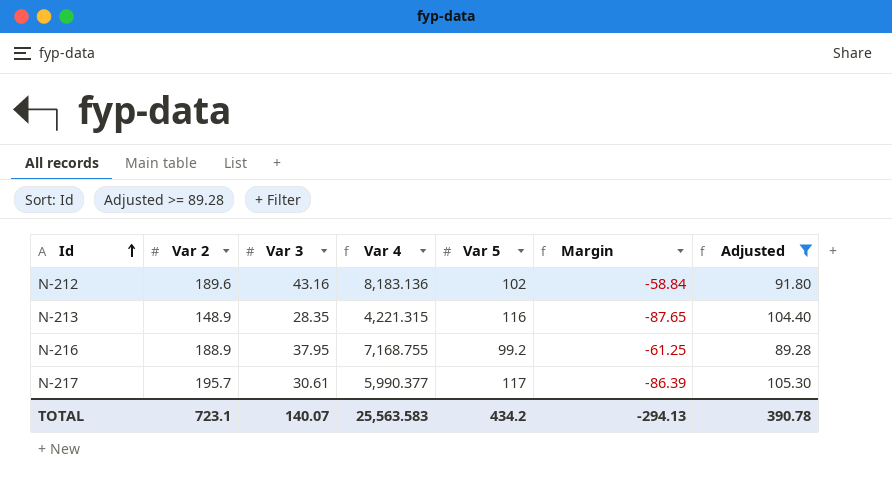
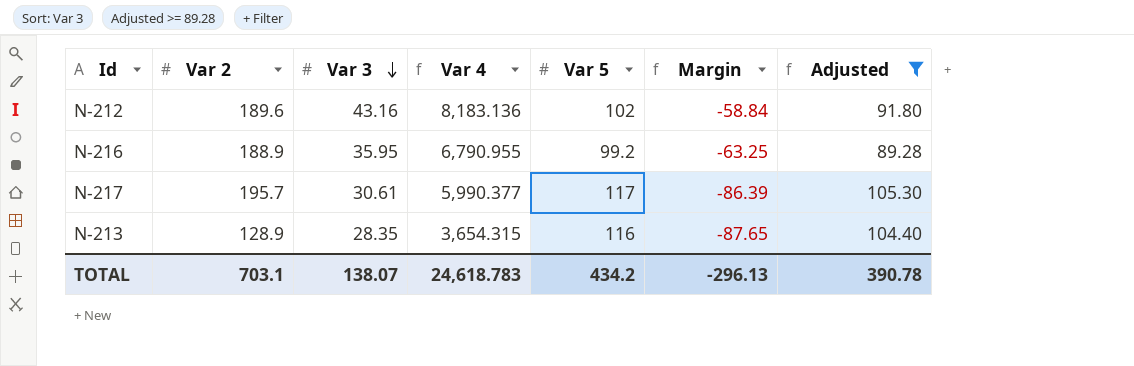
row order: Id ascending -> Var 3 descending
N-216 | Var 3: 37.95 -> 35.95
N-216 | Var 4: 7,168.755 -> 6,790.955
N-216 | Margin: -61.25 -> -63.25
N-213 | Var 2: 148.9 -> 128.9
N-213 | Var 4: 4,221.315 -> 3,654.315
TOTAL | Var 2: 723.1 -> 703.1
TOTAL | Var 3: 140.07 -> 138.07
TOTAL | Var 4: 25,563.583 -> 24,618.783
TOTAL | Margin: -294.13 -> -296.13

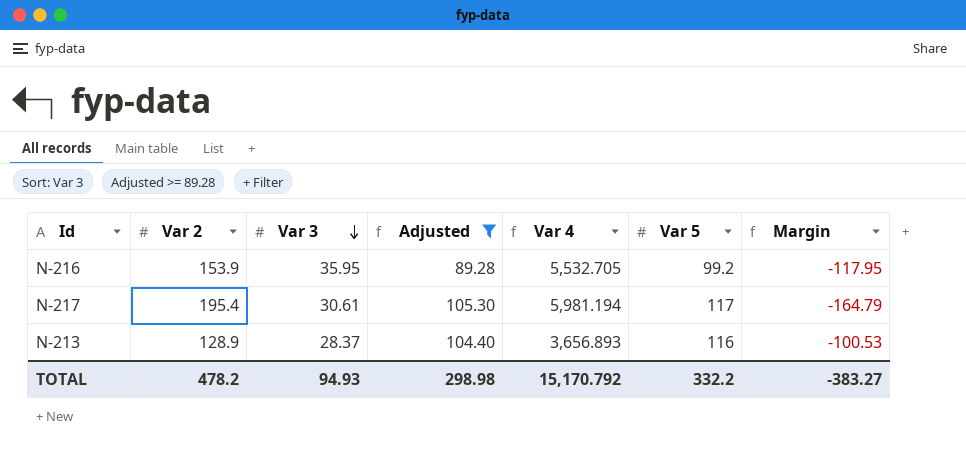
column Adjusted | position: 7 -> 4
column Margin | formula: [Var 3] - [Var 5] -> [Var 3] - [Var 2]
row N-212: 189.6 | 43.16 | 8,183.136 | 102 | -58.84 | 91.80 -> none
N-216 | Var 2: 188.9 -> 153.9
N-216 | Var 4: 6,790.955 -> 5,532.705
N-217 | Var 2: 195.7 -> 195.4
N-217 | Var 4: 5,990.377 -> 5,981.194
N-213 | Var 3: 28.35 -> 28.37
N-213 | Var 4: 3,654.315 -> 3,656.893
TOTAL | Var 2: 703.1 -> 478.2
TOTAL | Var 3: 138.07 -> 94.93
TOTAL | Adjusted: 390.78 -> 298.98
TOTAL | Var 4: 24,618.783 -> 15,170.792
TOTAL | Var 5: 434.2 -> 332.2
TOTAL | Margin: -296.13 -> -383.27

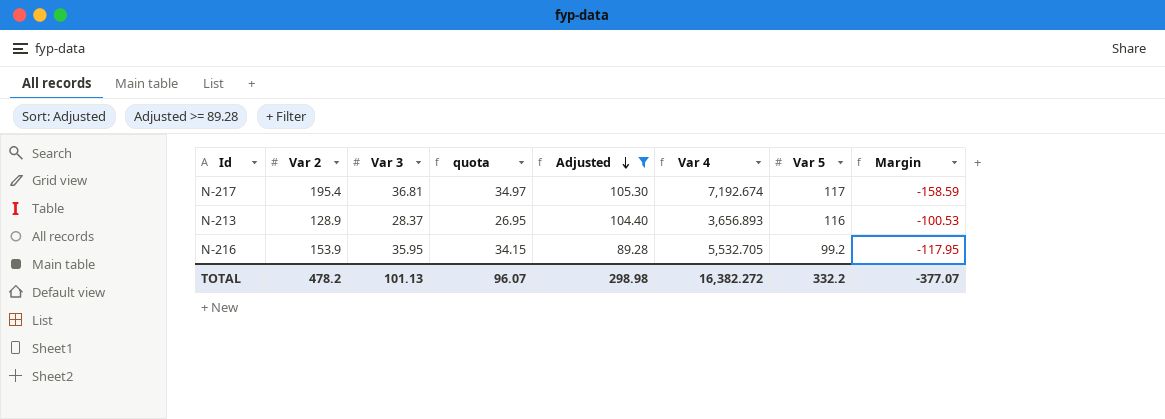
row order: Var 3 descending -> Adjusted descending
column quota | formula: none -> [Var 3] * 0.95
N-217 | Var 3: 30.61 -> 36.81
N-217 | Var 4: 5,981.194 -> 7,192.674
N-217 | Margin: -164.79 -> -158.59
TOTAL | Var 3: 94.93 -> 101.13
TOTAL | Var 4: 15,170.792 -> 16,382.272
TOTAL | Margin: -383.27 -> -377.07

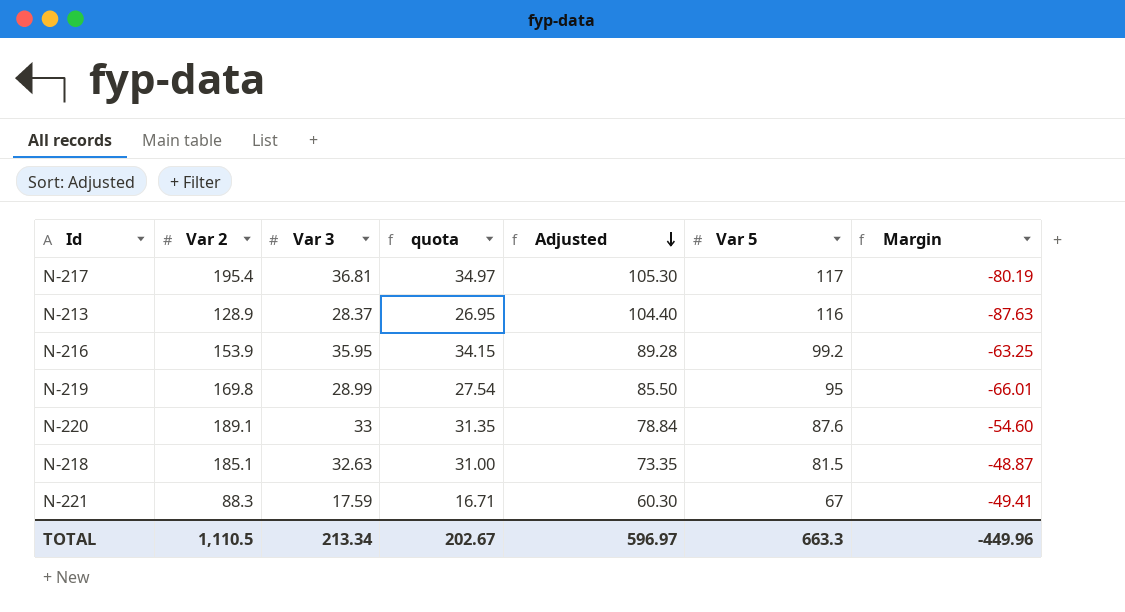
filter: Adjusted >= 89.28 -> none
column Var 4 | formula: [Var 2] * [Var 3] -> none
column Margin | formula: [Var 3] - [Var 2] -> [Var 3] - [Var 5]
TOTAL | Var 2: 478.2 -> 1,110.5
TOTAL | Var 3: 101.13 -> 213.34
TOTAL | quota: 96.07 -> 202.67
TOTAL | Adjusted: 298.98 -> 596.97
TOTAL | Var 5: 332.2 -> 663.3
TOTAL | Margin: -377.07 -> -449.96

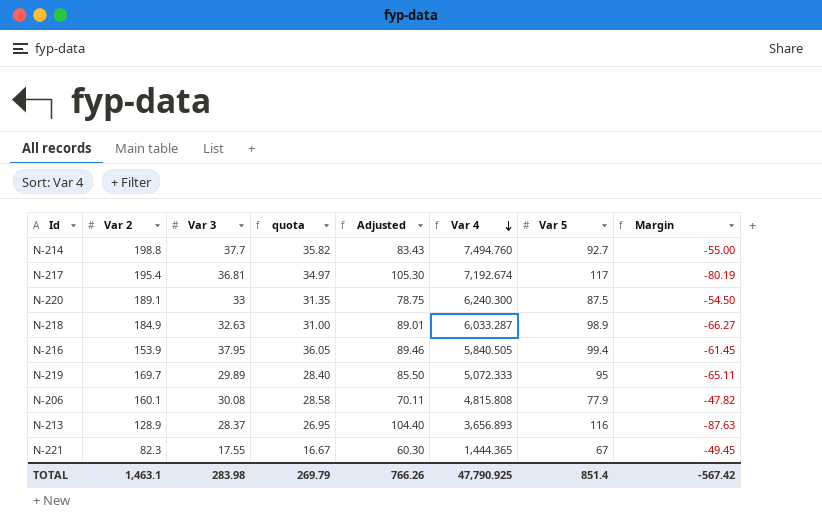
row order: Adjusted descending -> Var 4 descending
column Var 4 | formula: none -> [Var 2] * [Var 3]
row N-214: none -> 198.8 | 37.7 | 35.82 | 83.43 | 7,494.760 | 92.7 | -55.00
N-220 | Adjusted: 78.84 -> 78.75
N-220 | Var 5: 87.6 -> 87.5
N-220 | Margin: -54.60 -> -54.50
N-218 | Var 2: 185.1 -> 184.9
N-218 | Adjusted: 73.35 -> 89.01
N-218 | Var 5: 81.5 -> 98.9
N-218 | Margin: -48.87 -> -66.27
N-216 | Var 3: 35.95 -> 37.95
N-216 | quota: 34.15 -> 36.05
N-216 | Adjusted: 89.28 -> 89.46
N-216 | Var 5: 99.2 -> 99.4
N-216 | Margin: -63.25 -> -61.45
N-219 | Var 2: 169.8 -> 169.7
N-219 | Var 3: 28.99 -> 29.89
N-219 | quota: 27.54 -> 28.40
N-219 | Margin: -66.01 -> -65.11
row N-206: none -> 160.1 | 30.08 | 28.58 | 70.11 | 4,815.808 | 77.9 | -47.82
N-221 | Var 2: 88.3 -> 82.3
N-221 | Var 3: 17.59 -> 17.55
N-221 | quota: 16.71 -> 16.67
N-221 | Margin: -49.41 -> -49.45
TOTAL | Var 2: 1,110.5 -> 1,463.1
TOTAL | Var 3: 213.34 -> 283.98
TOTAL | quota: 202.67 -> 269.79
TOTAL | Adjusted: 596.97 -> 766.26
TOTAL | Var 5: 663.3 -> 851.4
TOTAL | Margin: -449.96 -> -567.42

